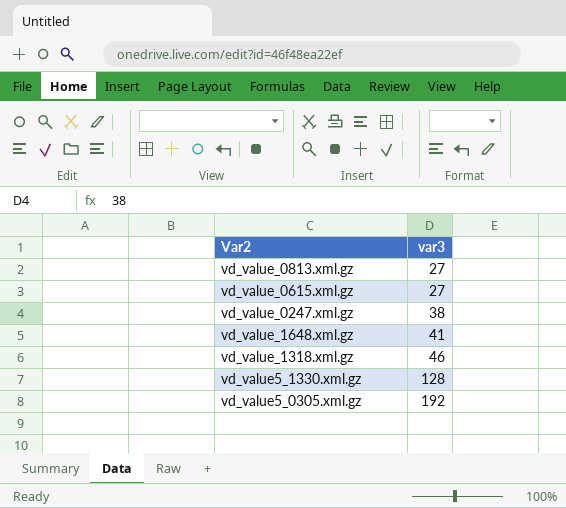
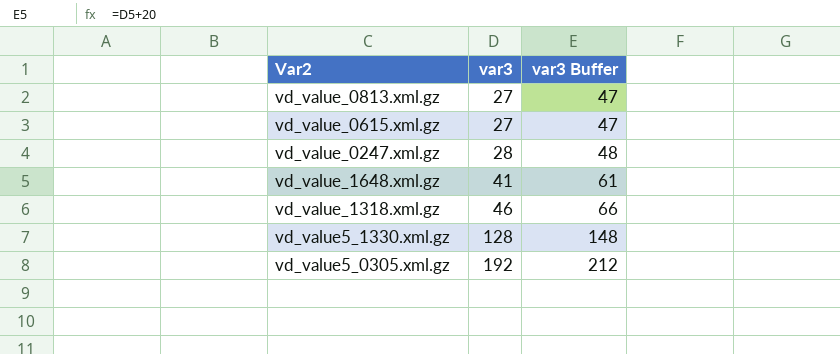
column var3 Buffer | formula: none -> [var3] + 20
vd_value_0247.xml.gz | var3: 38 -> 28

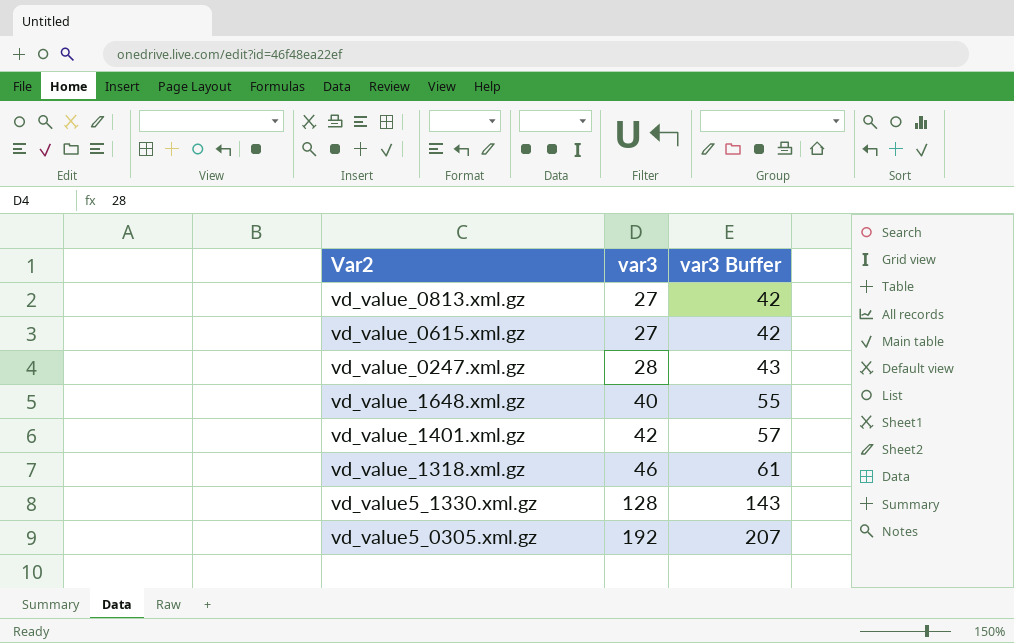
column var3 Buffer | formula: [var3] + 20 -> [var3] + 15
vd_value_1648.xml.gz | var3: 41 -> 40
row vd_value_1401.xml.gz: none -> 42 | 57

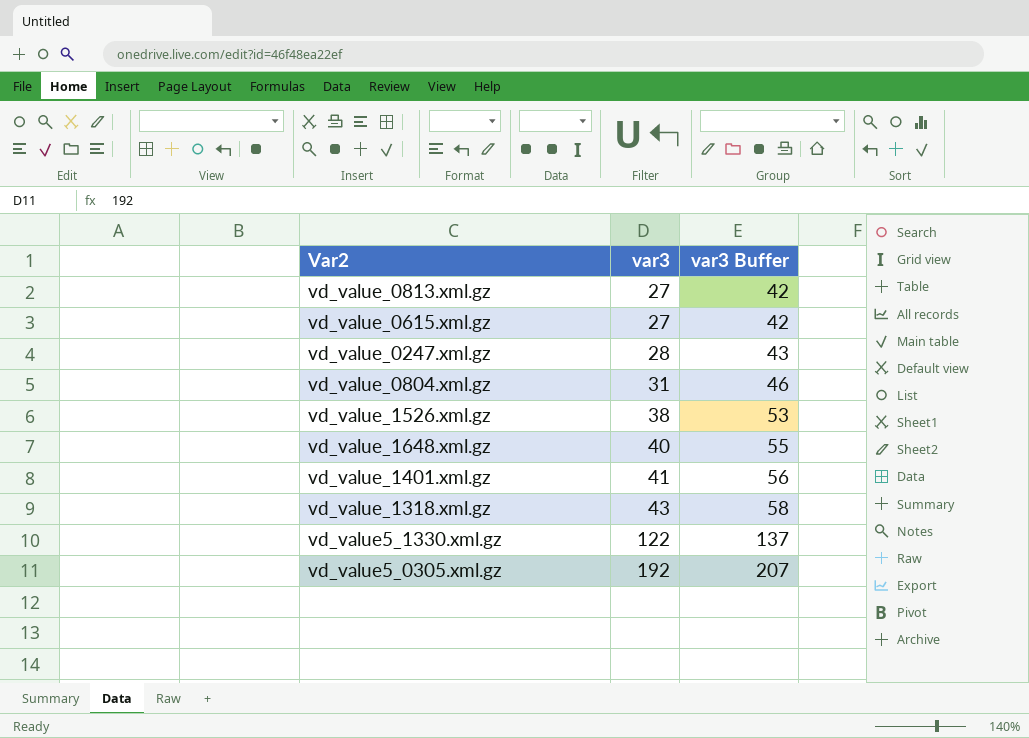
row vd_value_0804.xml.gz: none -> 31 | 46
row vd_value_1526.xml.gz: none -> 38 | 53
vd_value_1401.xml.gz | var3: 42 -> 41
vd_value_1401.xml.gz | var3 Buffer: 57 -> 56
vd_value_1318.xml.gz | var3: 46 -> 43
vd_value_1318.xml.gz | var3 Buffer: 61 -> 58
vd_value5_1330.xml.gz | var3: 128 -> 122
vd_value5_1330.xml.gz | var3 Buffer: 143 -> 137

